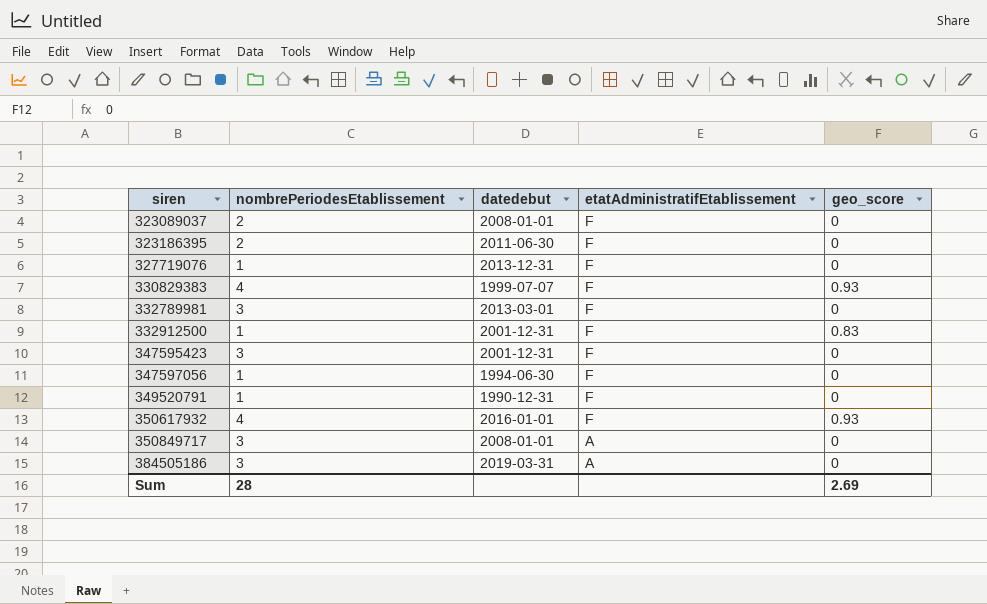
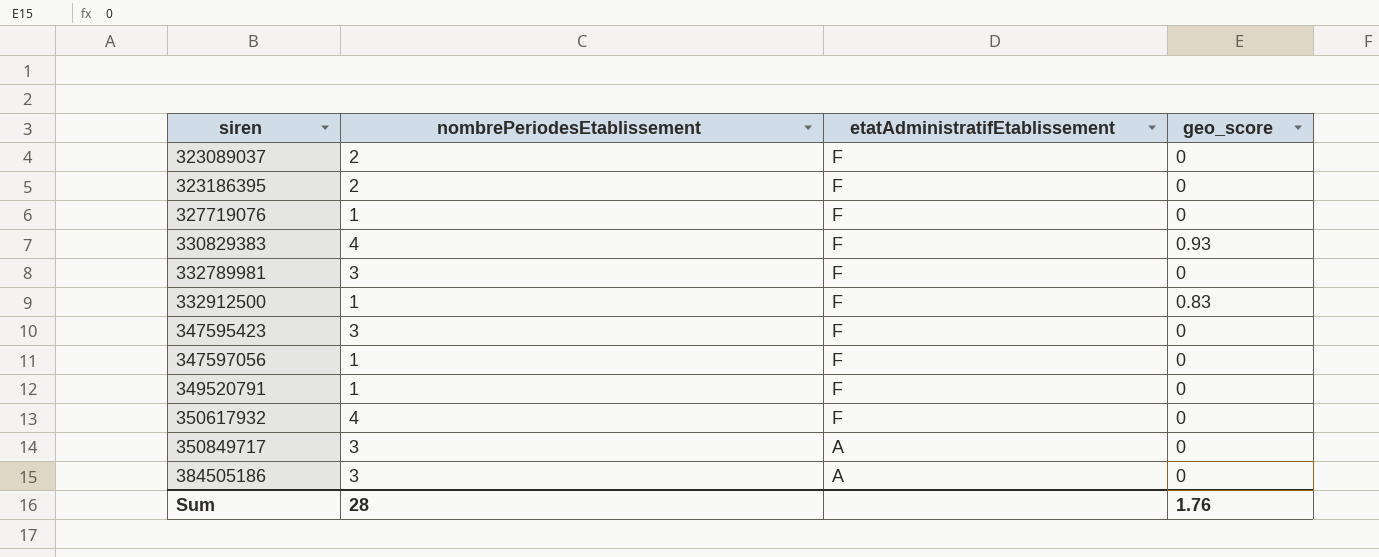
column datedebut | position: 3 -> none
350617932 | geo_score: 0.93 -> 0
Sum | geo_score: 2.69 -> 1.76

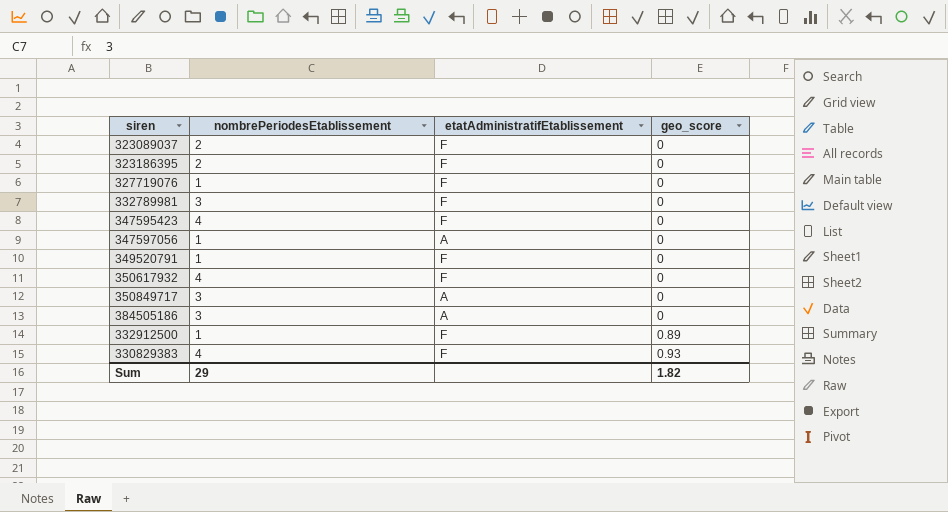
row order: siren ascending -> geo_score ascending
347595423 | nombrePeriodesEtablissement: 3 -> 4
347597056 | etatAdministratifEtablissement: F -> A
332912500 | geo_score: 0.83 -> 0.89
Sum | nombrePeriodesEtablissement: 28 -> 29
Sum | geo_score: 1.76 -> 1.82

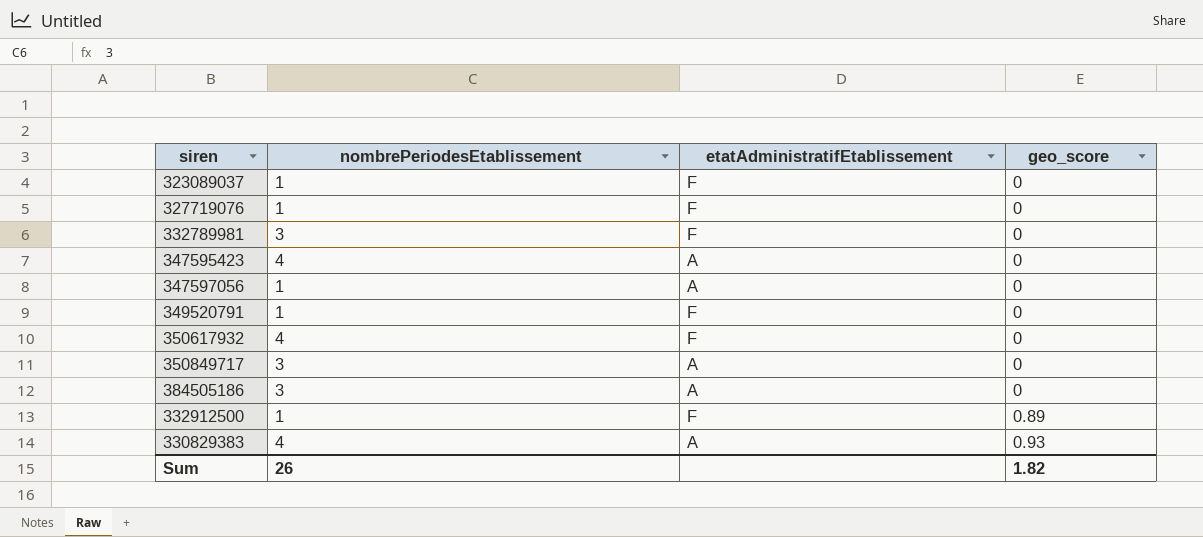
row 323186395: 2 | F | 0 -> none
323089037 | nombrePeriodesEtablissement: 2 -> 1
347595423 | etatAdministratifEtablissement: F -> A
330829383 | etatAdministratifEtablissement: F -> A
Sum | nombrePeriodesEtablissement: 29 -> 26

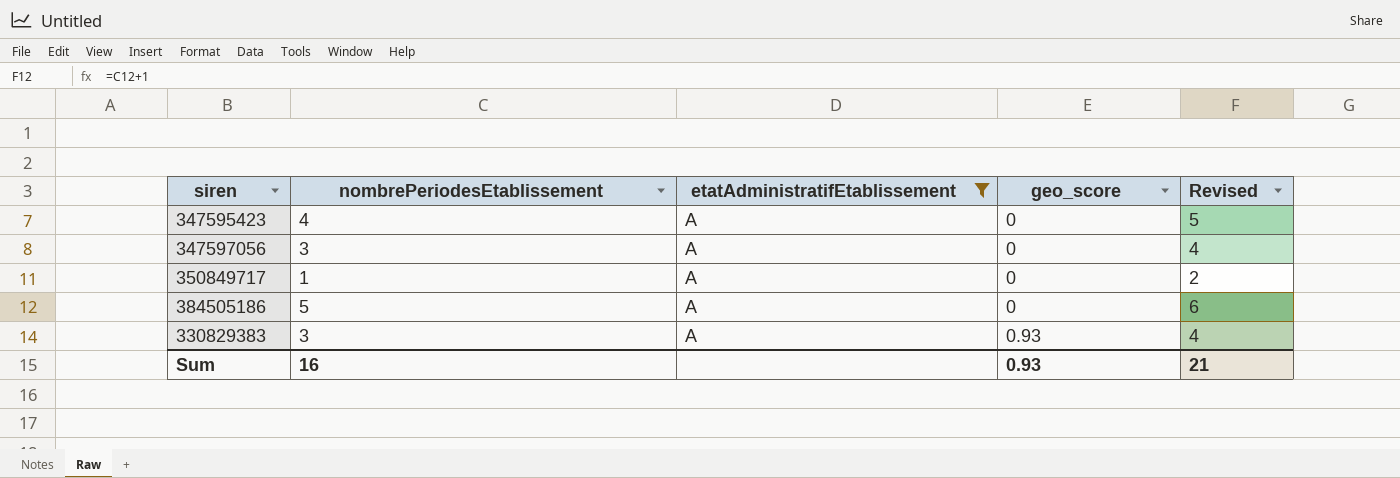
filter: none -> etatAdministratifEtablissement = A
column Revised | formula: none -> [nombrePeriodesEtablissement] + 1
347597056 | nombrePeriodesEtablissement: 1 -> 3
350849717 | nombrePeriodesEtablissement: 3 -> 1
384505186 | nombrePeriodesEtablissement: 3 -> 5
330829383 | nombrePeriodesEtablissement: 4 -> 3
Sum | nombrePeriodesEtablissement: 26 -> 16
Sum | geo_score: 1.82 -> 0.93

